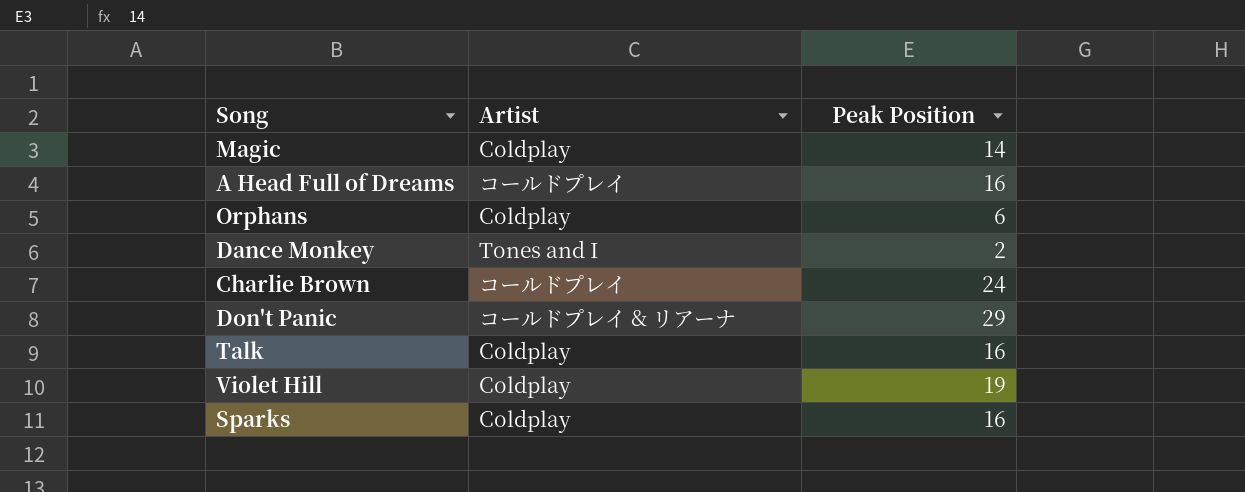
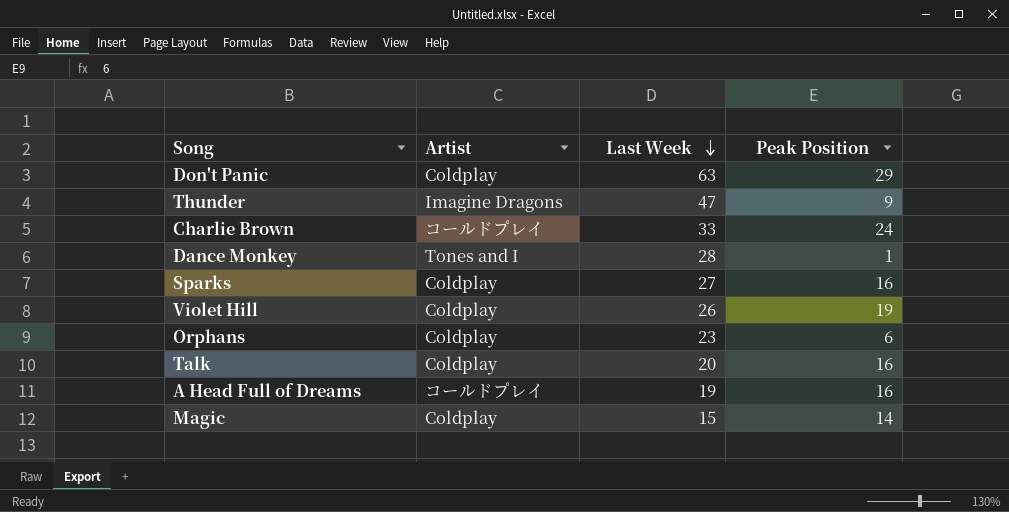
row order: none -> Last Week descending
column Last Week | position: none -> 3
Don't Panic | Artist: コールドプレイ & リアーナ -> Coldplay
row Thunder: none -> Imagine Dragons | 47 | 9
Dance Monkey | Peak Position: 2 -> 1

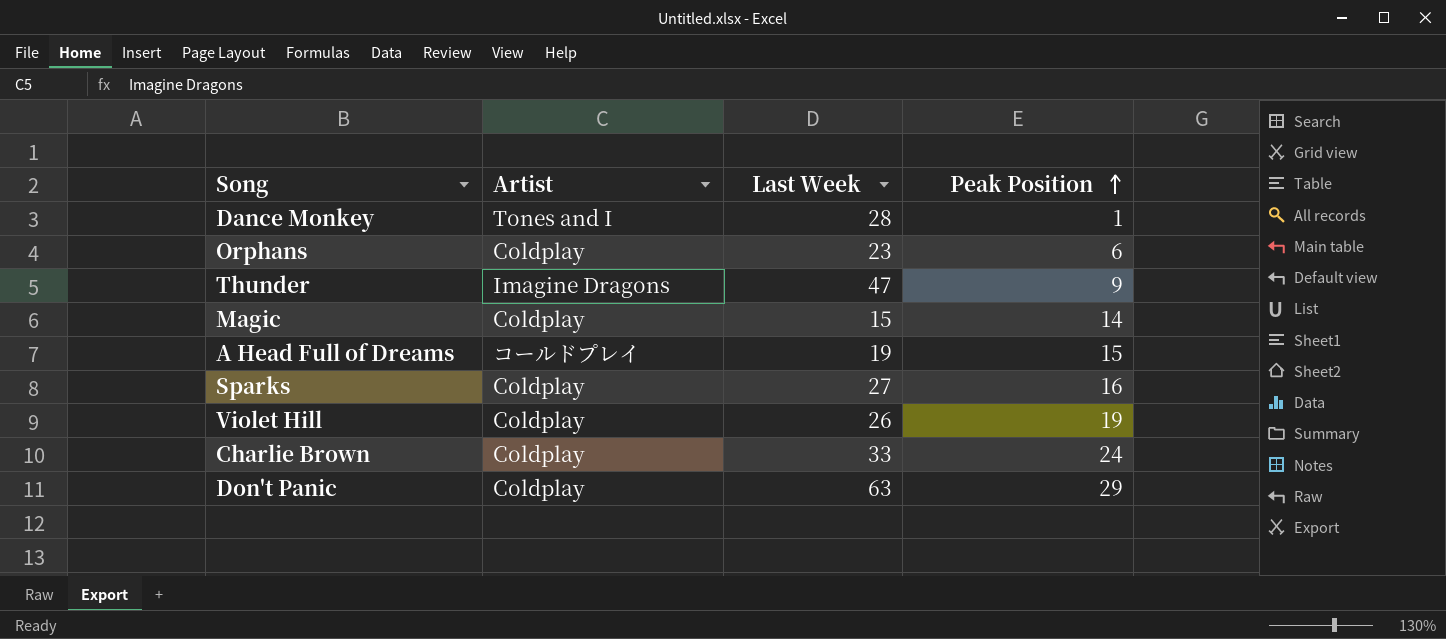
row order: Last Week descending -> Peak Position ascending
row Talk: Coldplay | 20 | 16 -> none
A Head Full of Dreams | Peak Position: 16 -> 15
Charlie Brown | Artist: コールドプレイ -> Coldplay

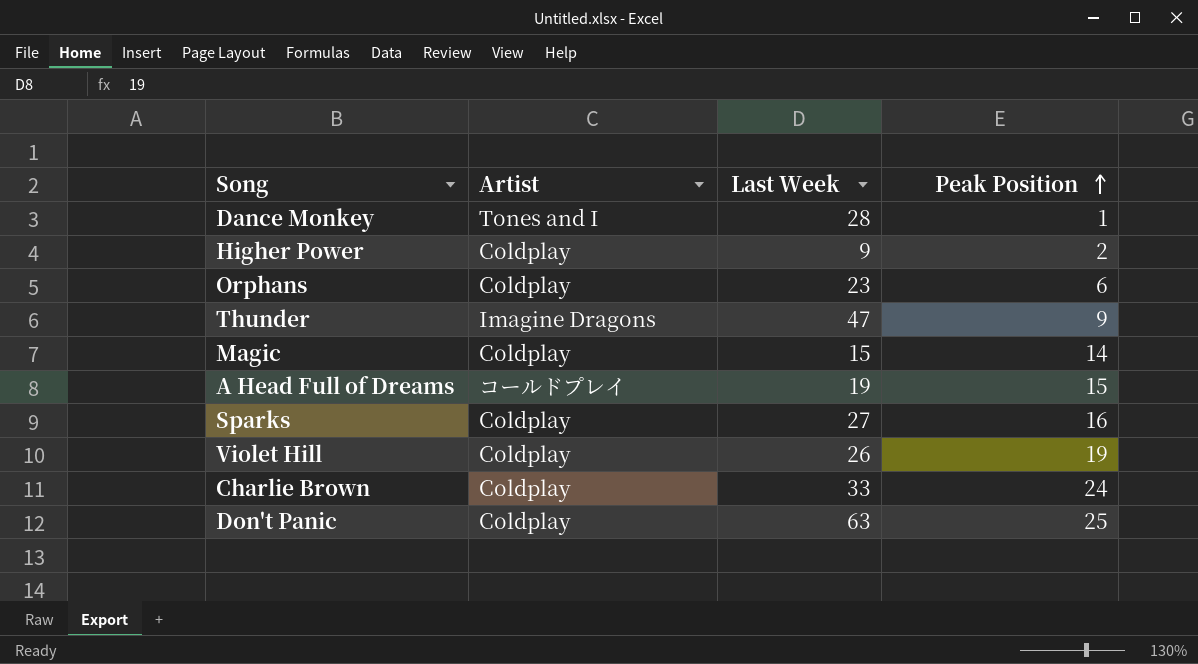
row Higher Power: none -> Coldplay | 9 | 2
Don't Panic | Peak Position: 29 -> 25

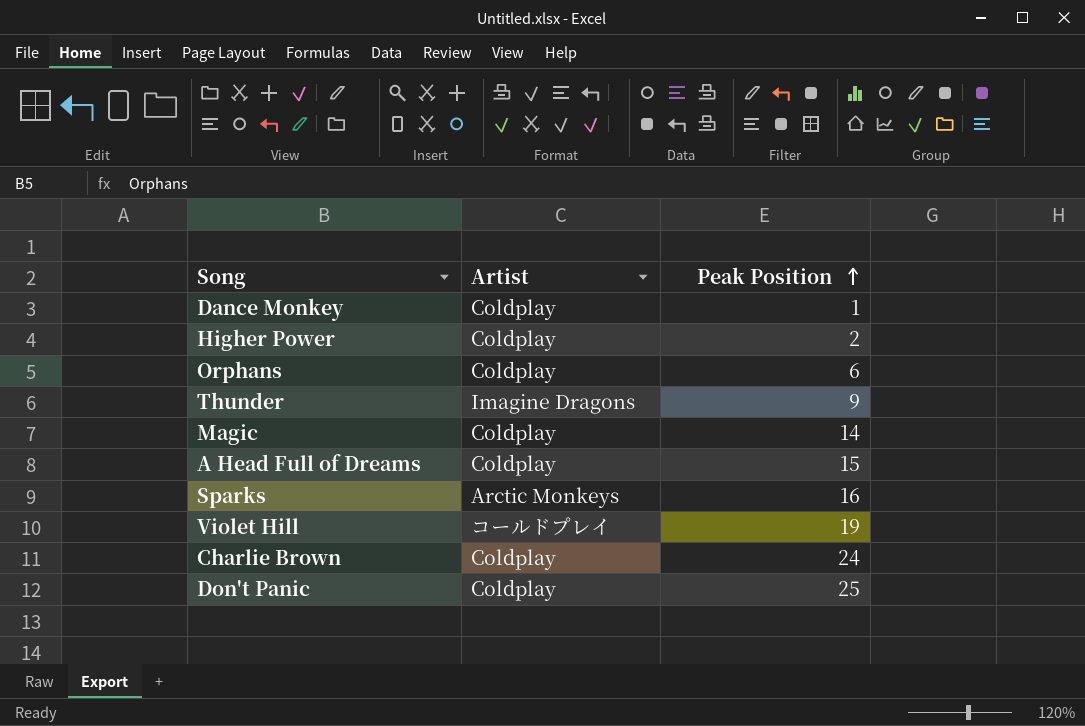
column Last Week | position: 3 -> none
Dance Monkey | Artist: Tones and I -> Coldplay
A Head Full of Dreams | Artist: コールドプレイ -> Coldplay
Sparks | Artist: Coldplay -> Arctic Monkeys
Violet Hill | Artist: Coldplay -> コールドプレイ

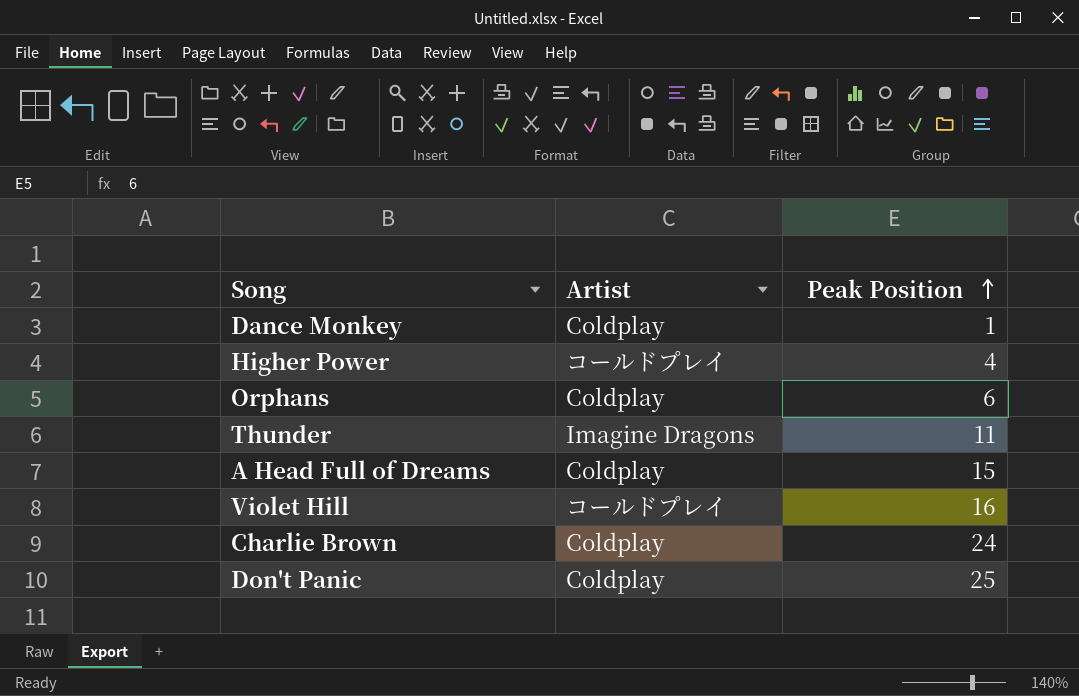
row Magic: Coldplay | 14 -> none
row Sparks: Arctic Monkeys | 16 -> none
Higher Power | Artist: Coldplay -> コールドプレイ
Higher Power | Peak Position: 2 -> 4
Thunder | Peak Position: 9 -> 11
Violet Hill | Peak Position: 19 -> 16

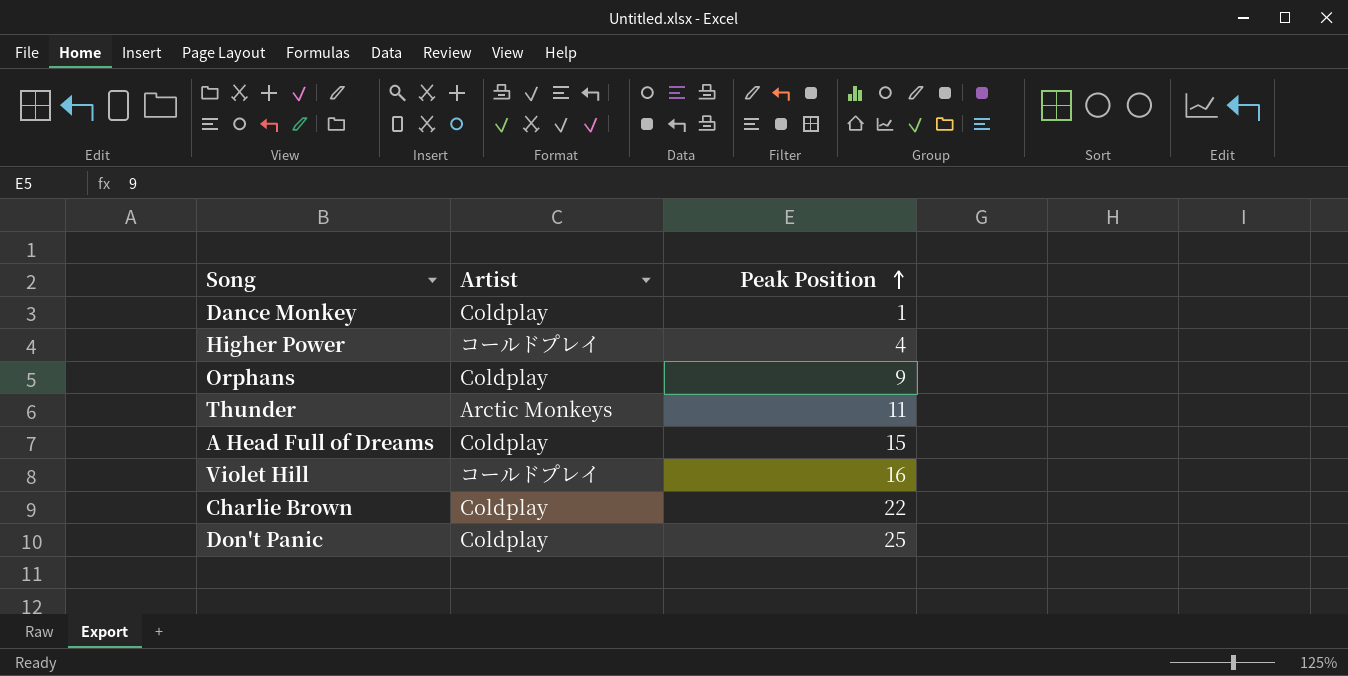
Orphans | Peak Position: 6 -> 9
Thunder | Artist: Imagine Dragons -> Arctic Monkeys
Charlie Brown | Peak Position: 24 -> 22

